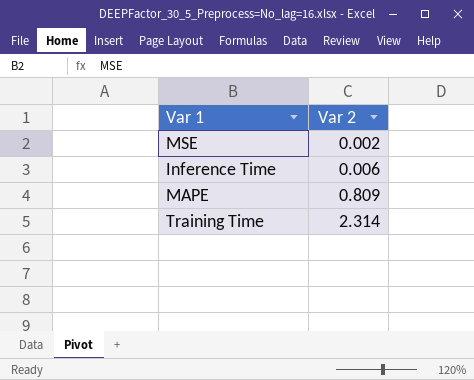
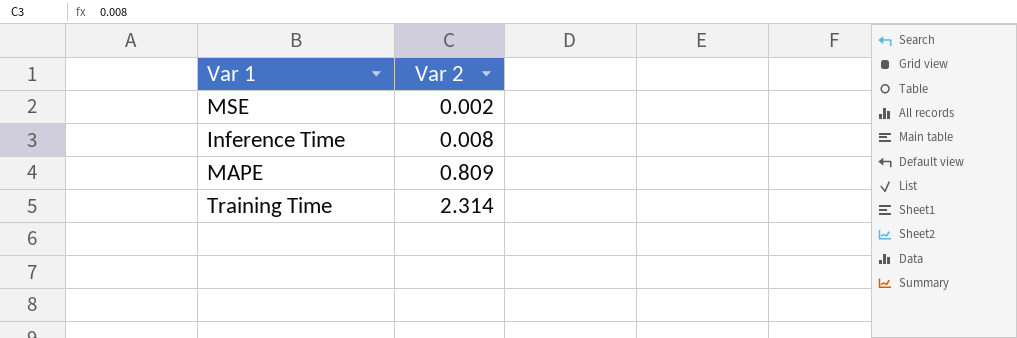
Inference Time | Var 2: 0.006 -> 0.008

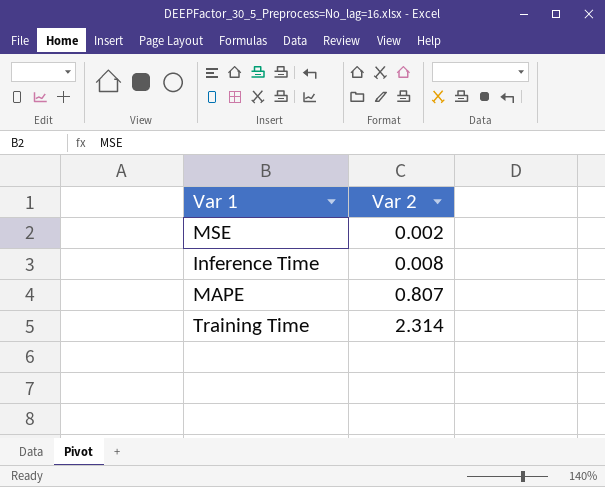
MAPE | Var 2: 0.809 -> 0.807

